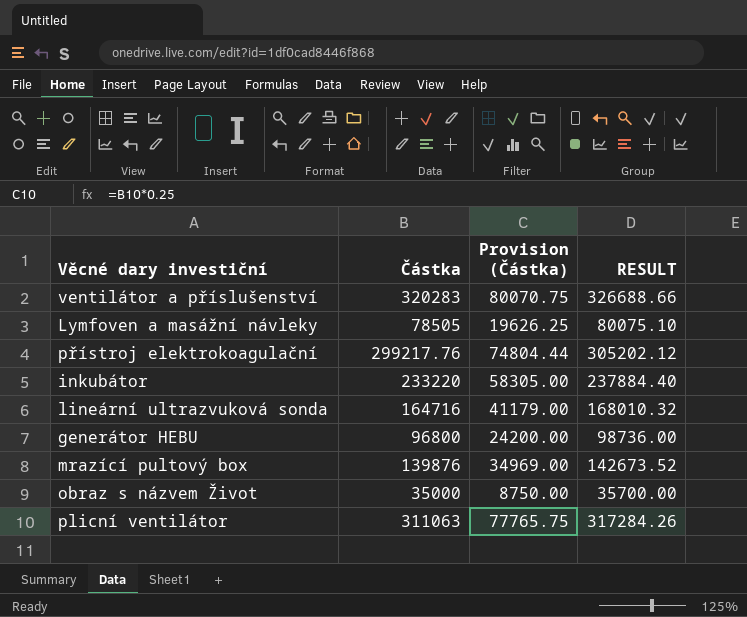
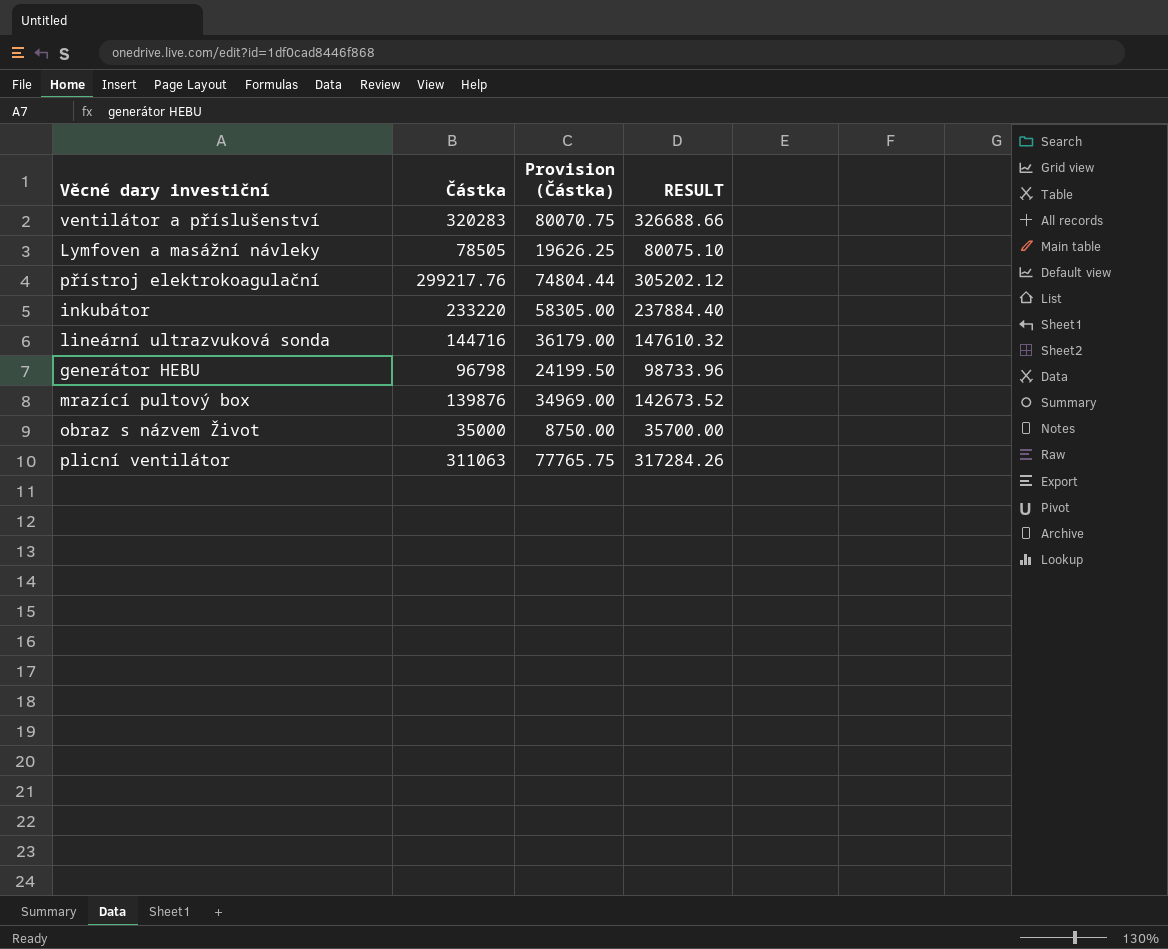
lineární ultrazvuková sonda | Částka: 164716 -> 144716
lineární ultrazvuková sonda | Provision (Částka): 41179.00 -> 36179.00
lineární ultrazvuková sonda | RESULT: 168010.32 -> 147610.32
generátor HEBU | Částka: 96800 -> 96798
generátor HEBU | Provision (Částka): 24200.00 -> 24199.50
generátor HEBU | RESULT: 98736.00 -> 98733.96

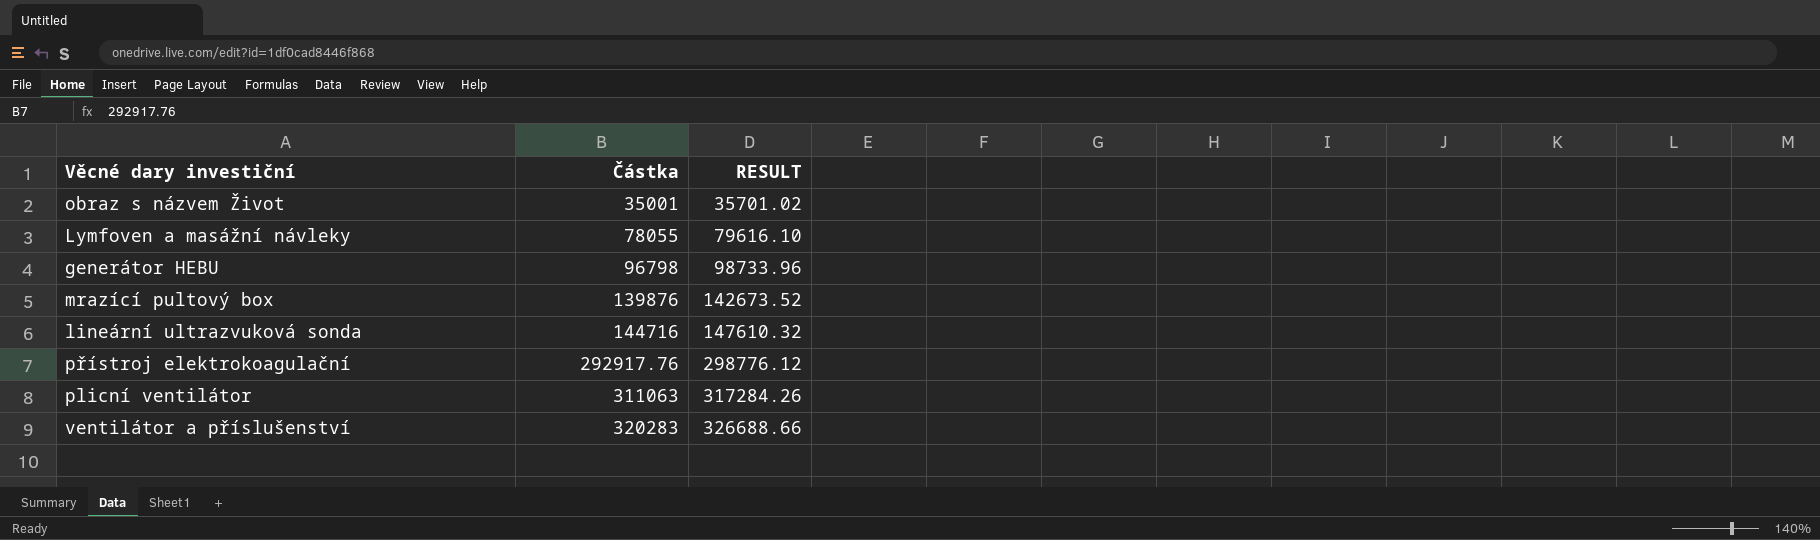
row order: none -> Částka ascending
column Provision (Částka) | formula: [Částka] * 0.25 -> none
row inkubátor: 233220 | 58305.00 | 237884.40 -> none
obraz s názvem Život | Částka: 35000 -> 35001
obraz s názvem Život | RESULT: 35700.00 -> 35701.02
Lymfoven a masážní návleky | Částka: 78505 -> 78055
Lymfoven a masážní návleky | RESULT: 80075.10 -> 79616.10
přístroj elektrokoagulační | Částka: 299217.76 -> 292917.76
přístroj elektrokoagulační | RESULT: 305202.12 -> 298776.12

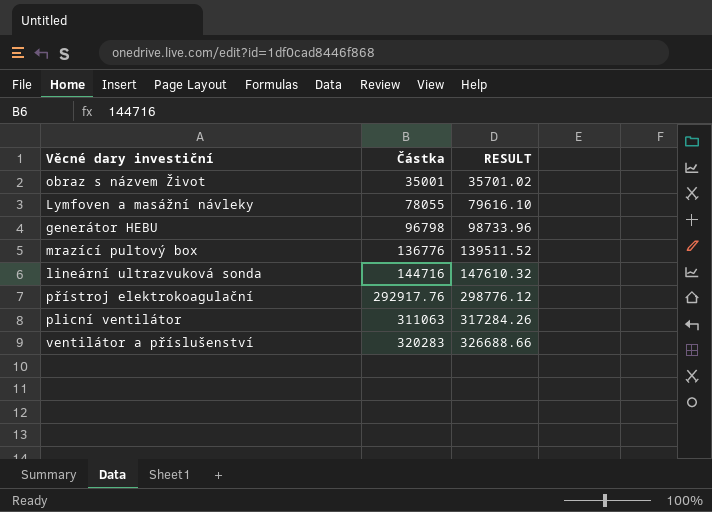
mrazící pultový box | Částka: 139876 -> 136776
mrazící pultový box | RESULT: 142673.52 -> 139511.52

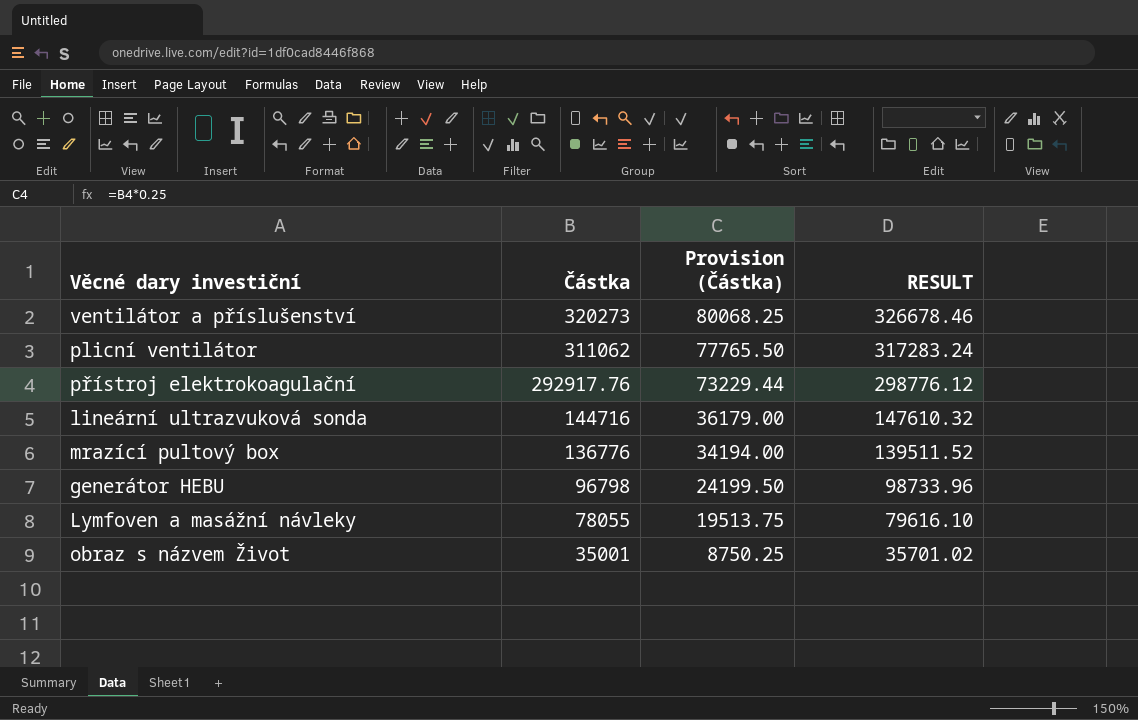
row order: Částka ascending -> Částka descending
column Provision (Částka) | formula: none -> [Částka] * 0.25
ventilátor a příslušenství | Částka: 320283 -> 320273
ventilátor a příslušenství | RESULT: 326688.66 -> 326678.46
plicní ventilátor | Částka: 311063 -> 311062
plicní ventilátor | RESULT: 317284.26 -> 317283.24

